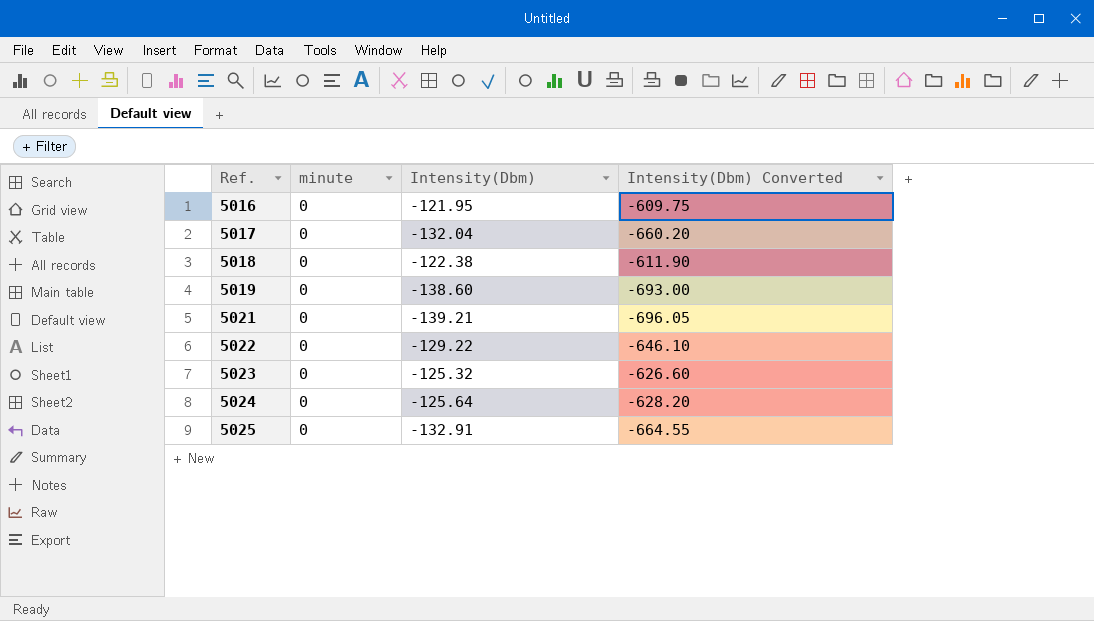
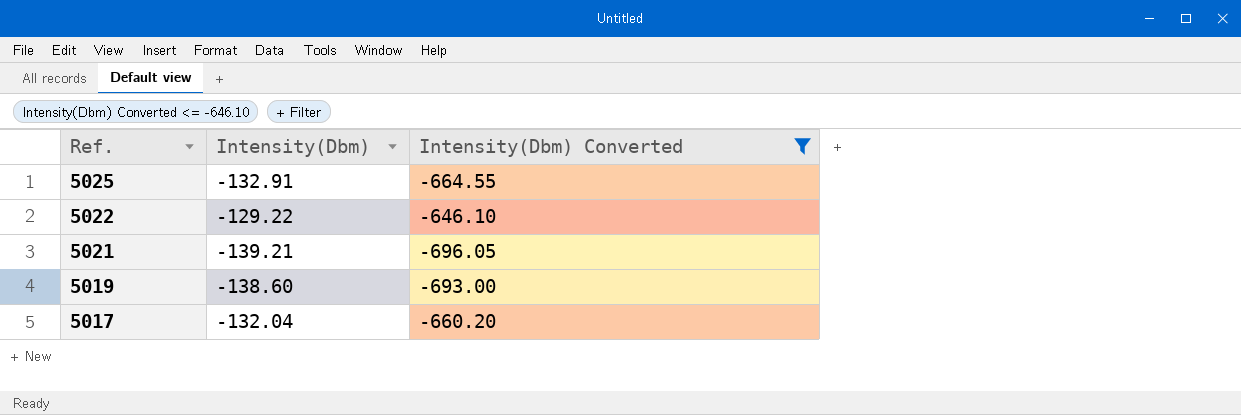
filter: none -> Intensity(Dbm) Converted <= -646.10
row order: Ref. ascending -> Ref. descending
column minute | position: 2 -> none

